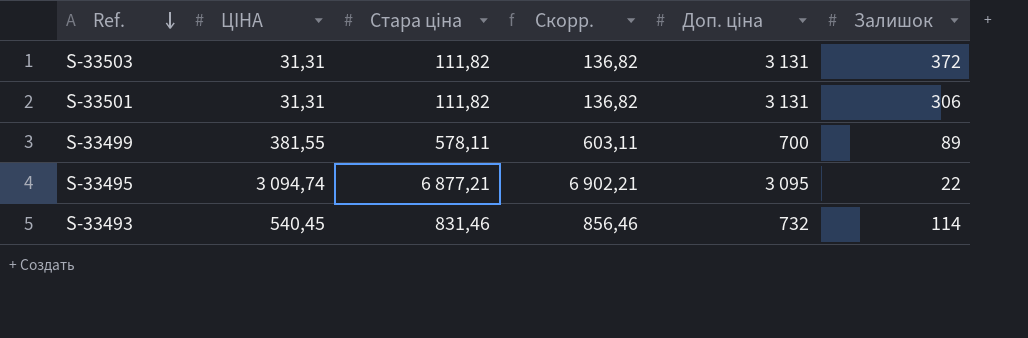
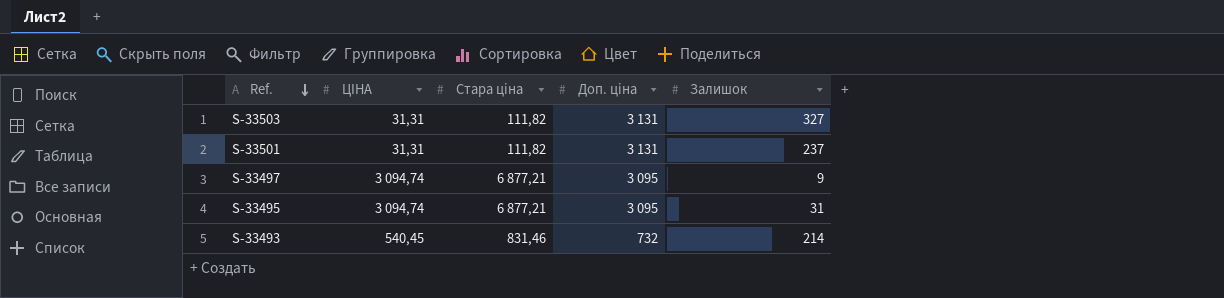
column Скорр. | formula: [Стара ціна] + 25 -> none
row S-33499: 381,55 | 578,11 | 603,11 | 700 | 89 -> none
S-33503 | Залишок: 372 -> 327
S-33501 | Залишок: 306 -> 237
row S-33497: none -> 3 094,74 | 6 877,21 | 3 095 | 9
S-33495 | Залишок: 22 -> 31
S-33493 | Залишок: 114 -> 214

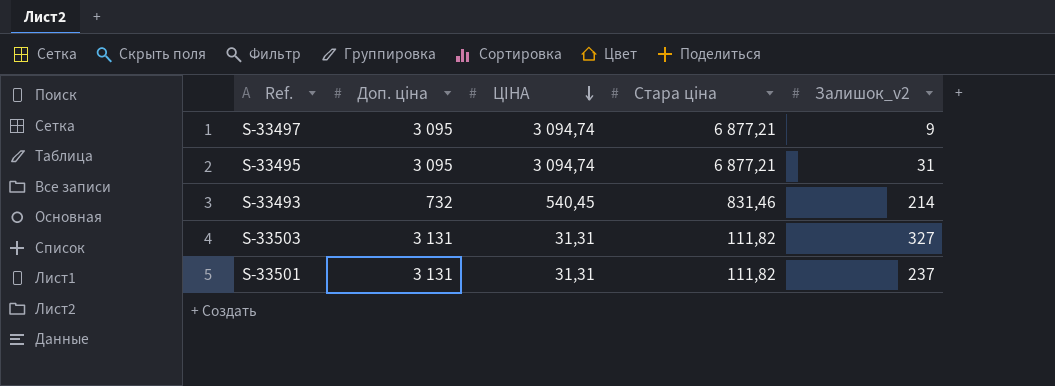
row order: Ref. descending -> ЦІНА descending
column Доп. ціна | position: 4 -> 2
column name: Залишок -> Залишок_v2

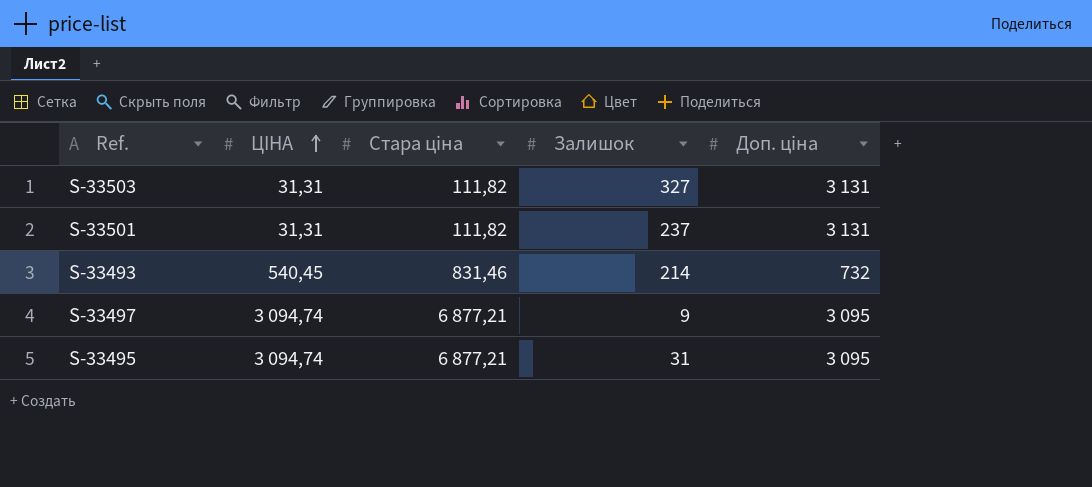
row order: ЦІНА descending -> ЦІНА ascending
column name: Залишок_v2 -> Залишок
column Доп. ціна | position: 2 -> 5

